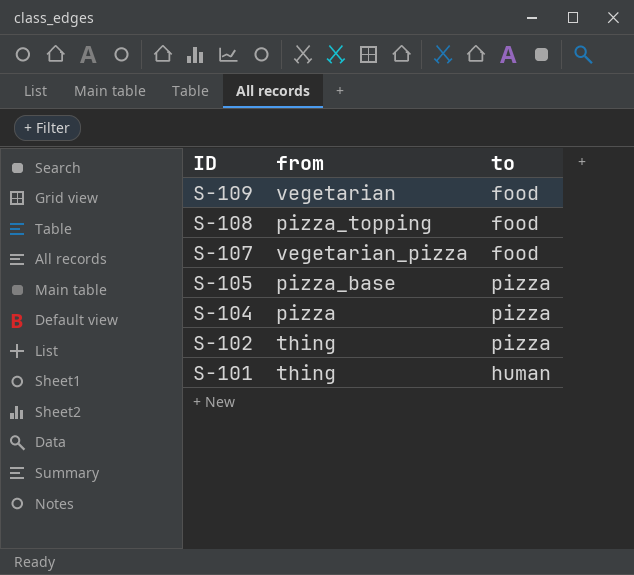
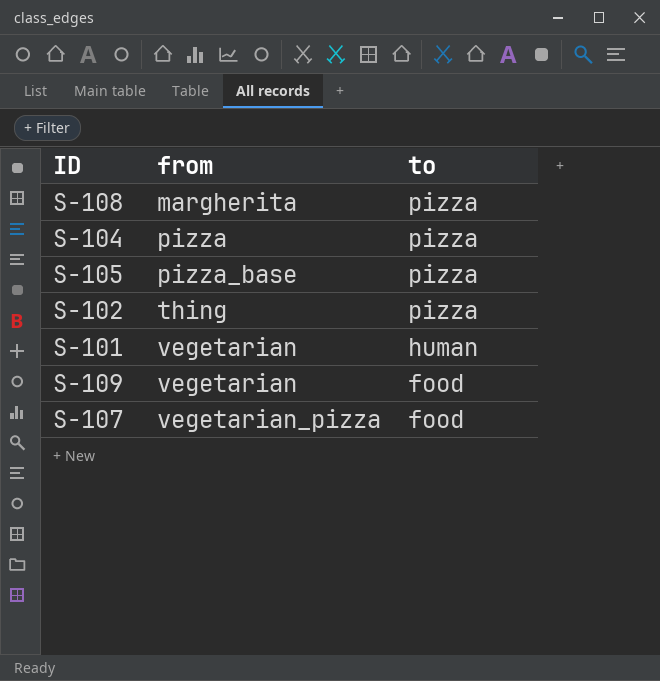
row order: ID descending -> from ascending
S-108 | from: pizza_topping -> margherita
S-108 | to: food -> pizza
S-101 | from: thing -> vegetarian

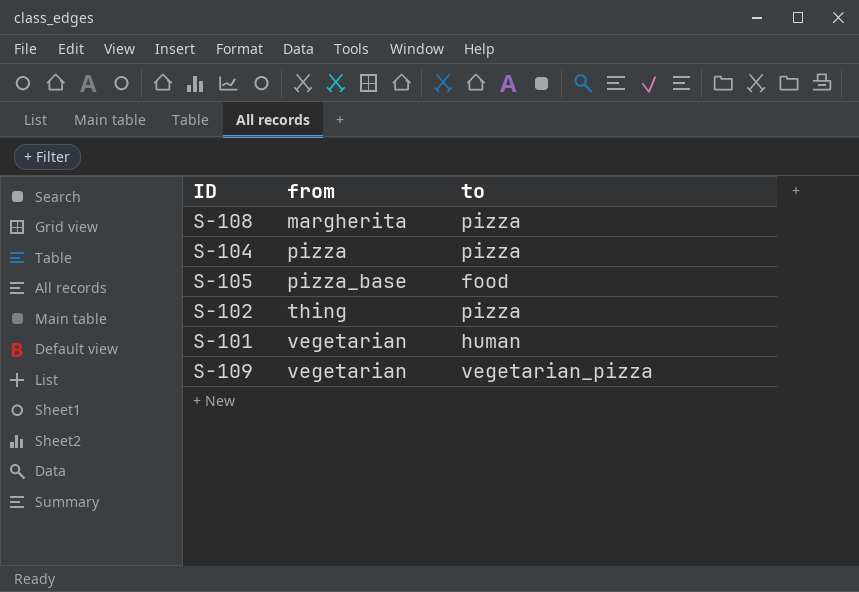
row S-107: vegetarian_pizza | food -> none
S-105 | to: pizza -> food
S-109 | to: food -> vegetarian_pizza

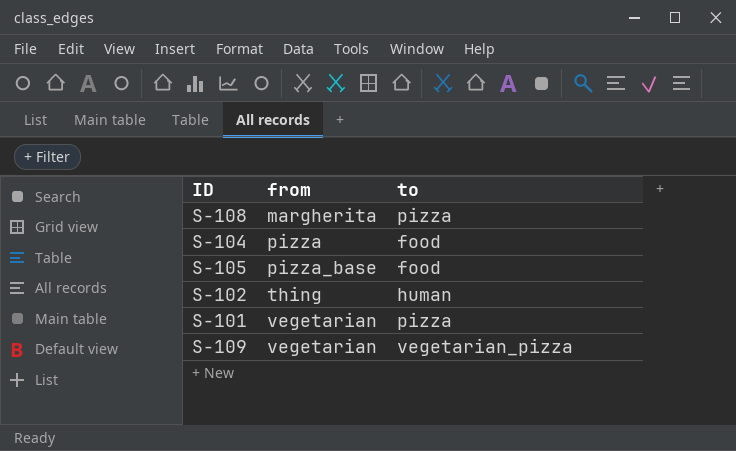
S-104 | to: pizza -> food
S-102 | to: pizza -> human
S-101 | to: human -> pizza

